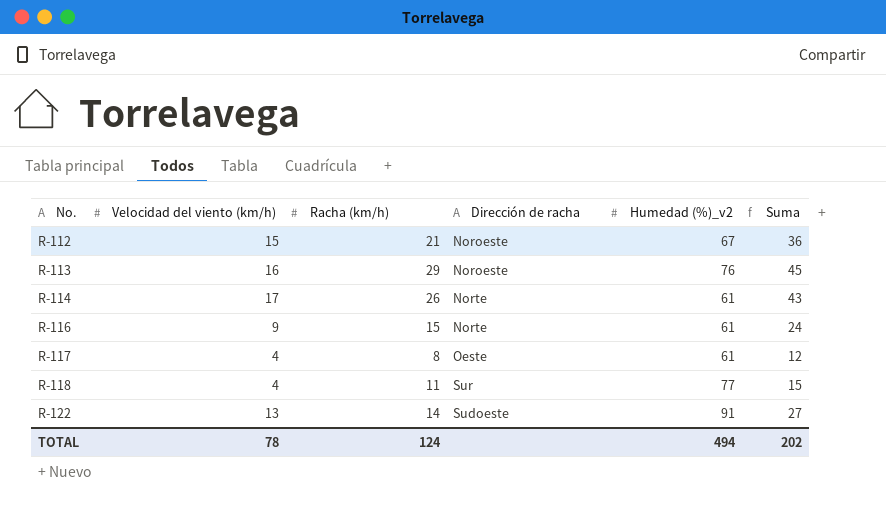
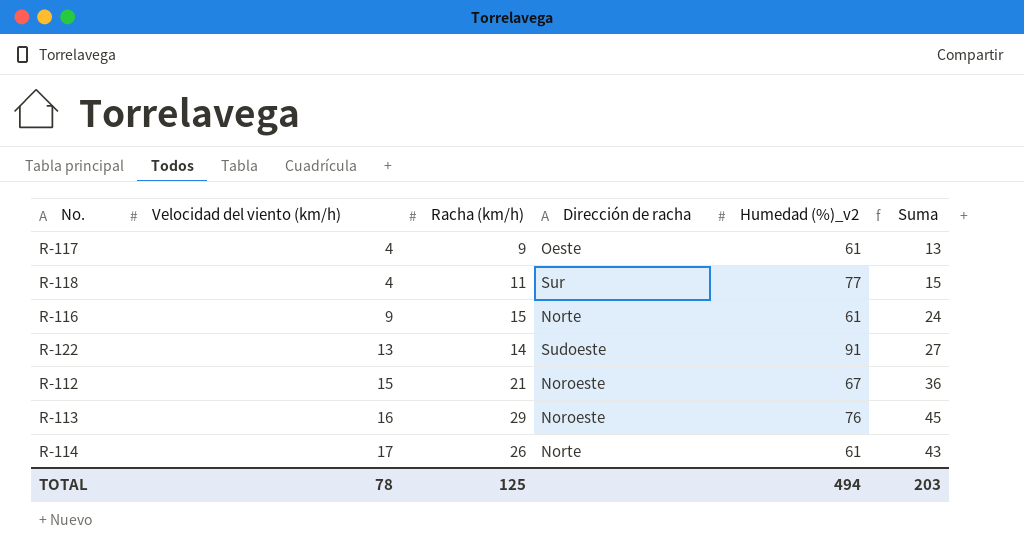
row order: No. ascending -> Velocidad del viento (km/h) ascending
R-117 | Racha (km/h): 8 -> 9
R-117 | Suma: 12 -> 13
TOTAL | Racha (km/h): 124 -> 125
TOTAL | Suma: 202 -> 203

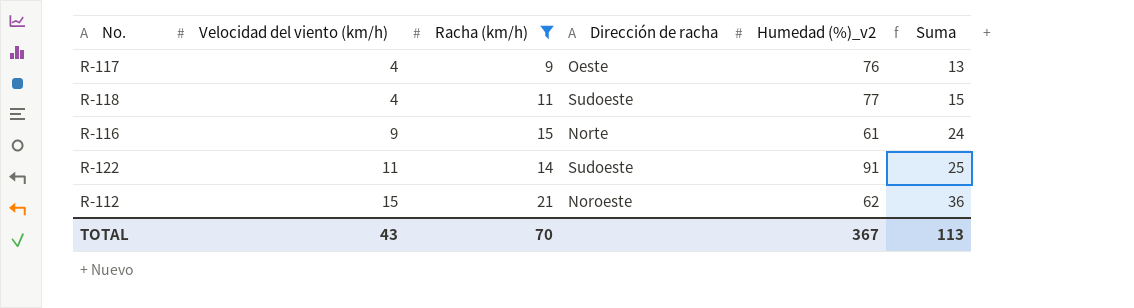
filter: none -> Racha (km/h) <= 21
R-117 | Humedad (%)_v2: 61 -> 76
R-118 | Dirección de racha: Sur -> Sudoeste
R-122 | Velocidad del viento (km/h): 13 -> 11
R-122 | Suma: 27 -> 25
R-112 | Humedad (%)_v2: 67 -> 62
TOTAL | Velocidad del viento (km/h): 78 -> 43
TOTAL | Racha (km/h): 125 -> 70
TOTAL | Humedad (%)_v2: 494 -> 367
TOTAL | Suma: 203 -> 113

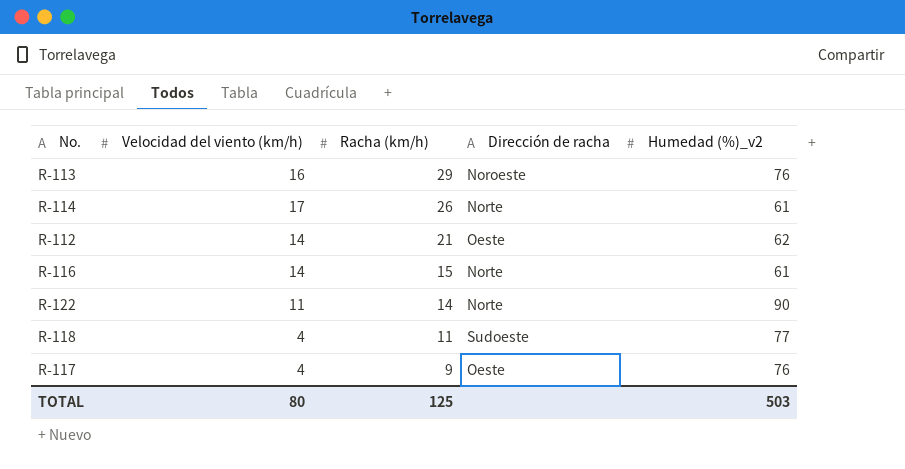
filter: Racha (km/h) <= 21 -> none
row order: Velocidad del viento (km/h) ascending -> Racha (km/h) descending
column Suma | formula: [Velocidad del viento (km/h)] + [Racha (km/h)] -> none
R-112 | Velocidad del viento (km/h): 15 -> 14
R-112 | Dirección de racha: Noroeste -> Oeste
R-116 | Velocidad del viento (km/h): 9 -> 14
R-122 | Dirección de racha: Sudoeste -> Norte
R-122 | Humedad (%)_v2: 91 -> 90
TOTAL | Velocidad del viento (km/h): 43 -> 80
TOTAL | Racha (km/h): 70 -> 125
TOTAL | Humedad (%)_v2: 367 -> 503

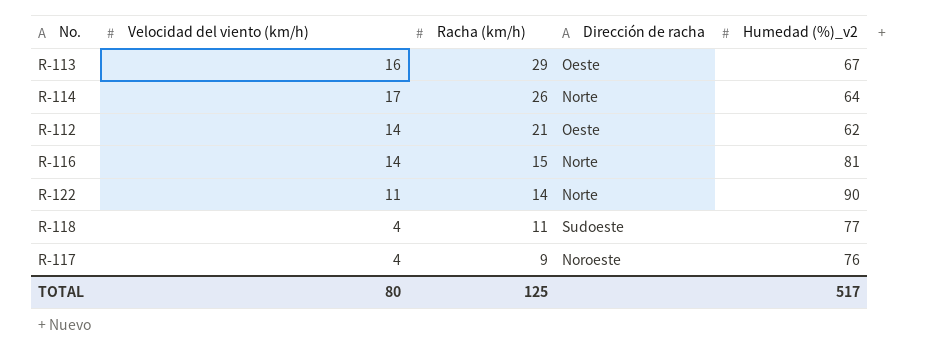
R-113 | Dirección de racha: Noroeste -> Oeste
R-113 | Humedad (%)_v2: 76 -> 67
R-114 | Humedad (%)_v2: 61 -> 64
R-116 | Humedad (%)_v2: 61 -> 81
R-117 | Dirección de racha: Oeste -> Noroeste
TOTAL | Humedad (%)_v2: 503 -> 517

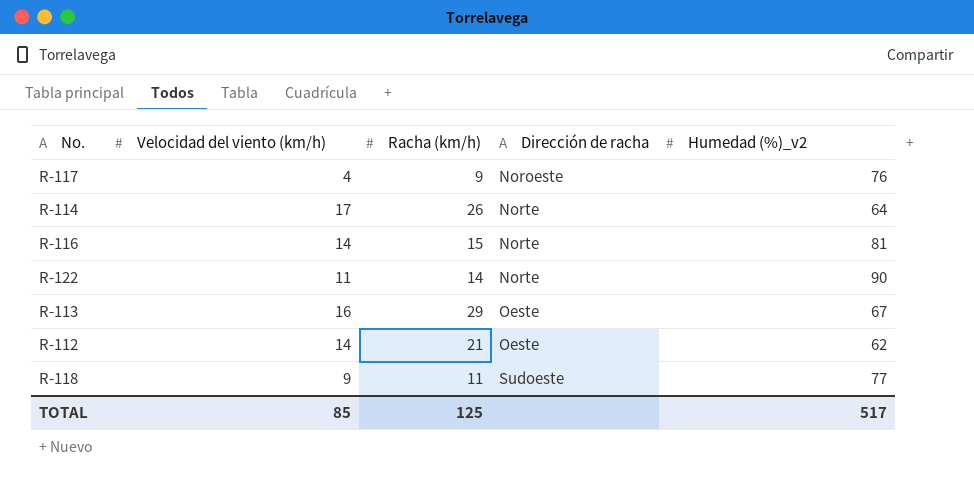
row order: Racha (km/h) descending -> Dirección de racha ascending
R-118 | Velocidad del viento (km/h): 4 -> 9
TOTAL | Velocidad del viento (km/h): 80 -> 85

